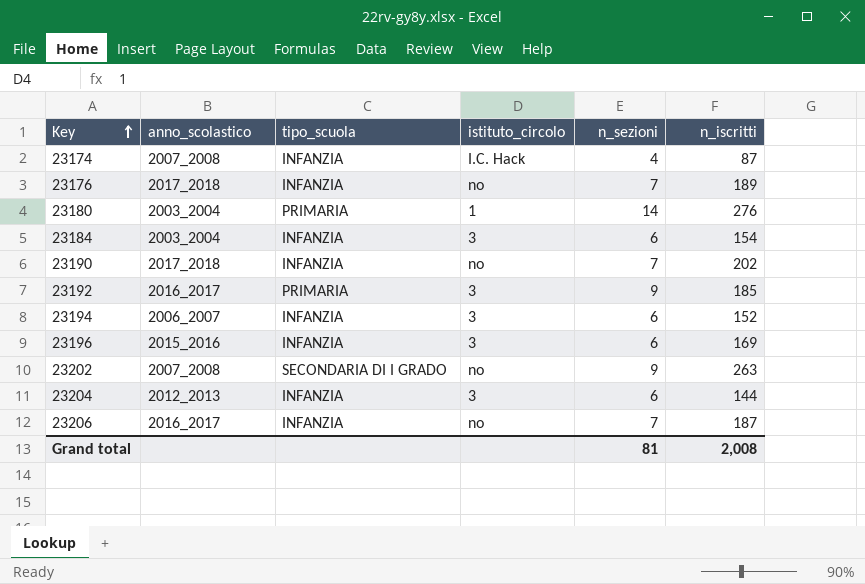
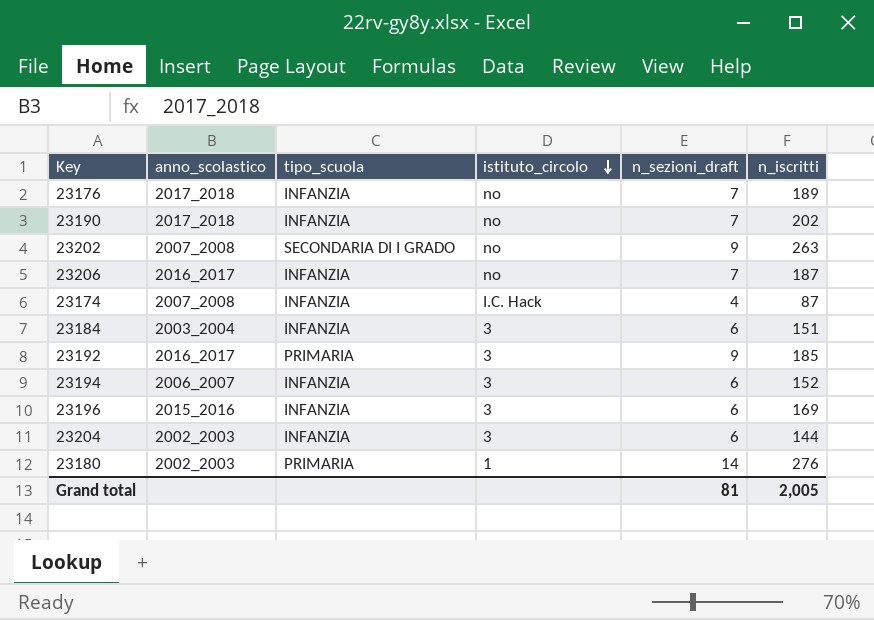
row order: Key ascending -> istituto_circolo descending
column name: n_sezioni -> n_sezioni_draft
23184 | n_iscritti: 154 -> 151
23204 | anno_scolastico: 2012_2013 -> 2002_2003
23180 | anno_scolastico: 2003_2004 -> 2002_2003
Grand total | n_iscritti: 2,008 -> 2,005

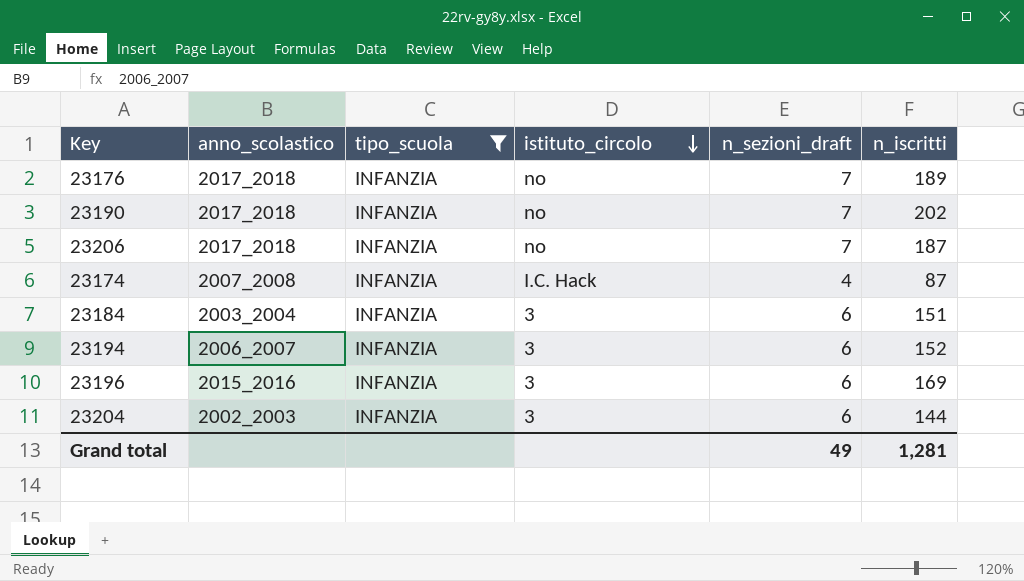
filter: none -> tipo_scuola = INFANZIA
23206 | anno_scolastico: 2016_2017 -> 2017_2018
Grand total | n_sezioni_draft: 81 -> 49
Grand total | n_iscritti: 2,005 -> 1,281

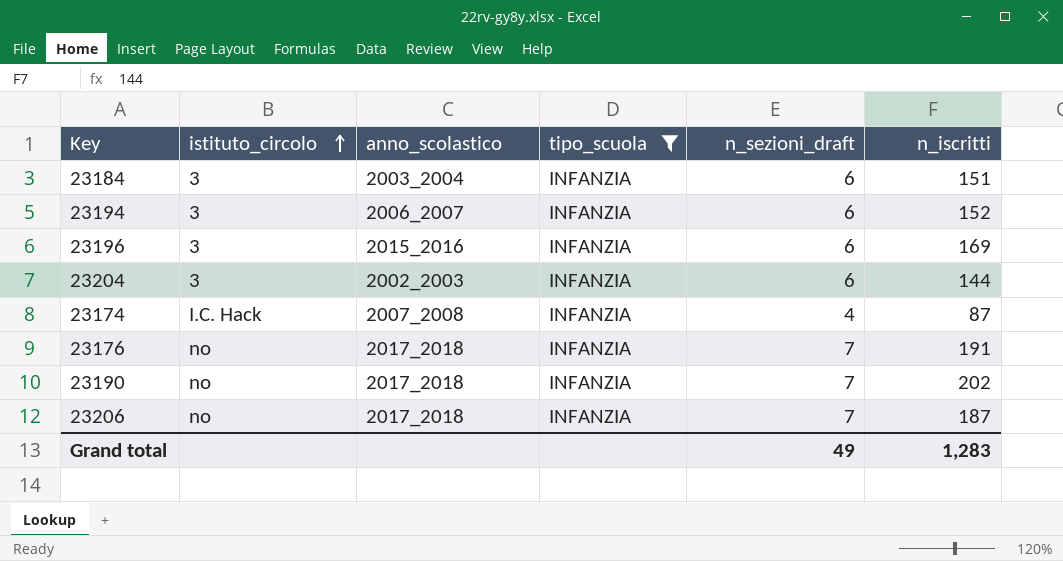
row order: istituto_circolo descending -> istituto_circolo ascending
column istituto_circolo | position: 4 -> 2
23176 | n_iscritti: 189 -> 191
Grand total | n_iscritti: 1,281 -> 1,283

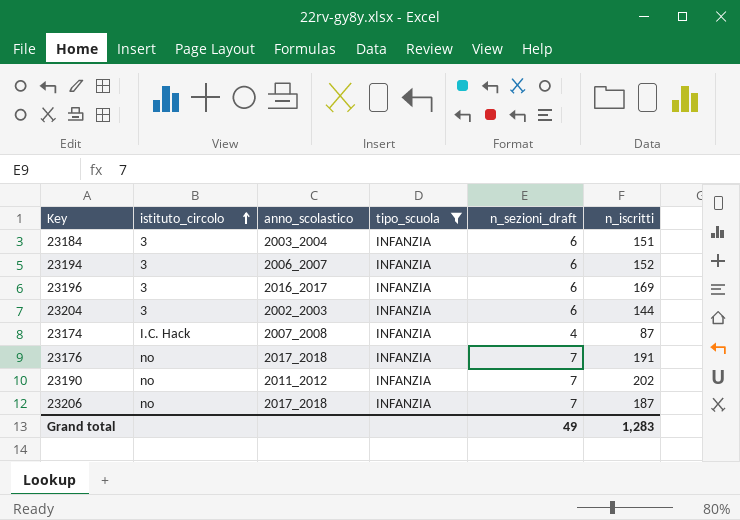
23196 | anno_scolastico: 2015_2016 -> 2016_2017
23190 | anno_scolastico: 2017_2018 -> 2011_2012

